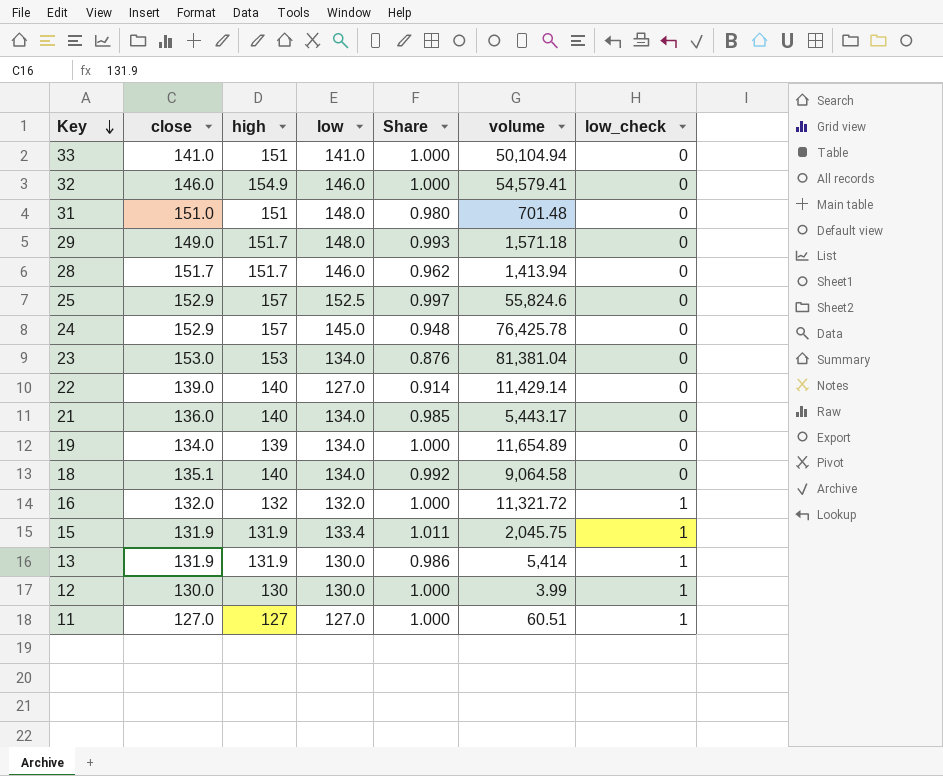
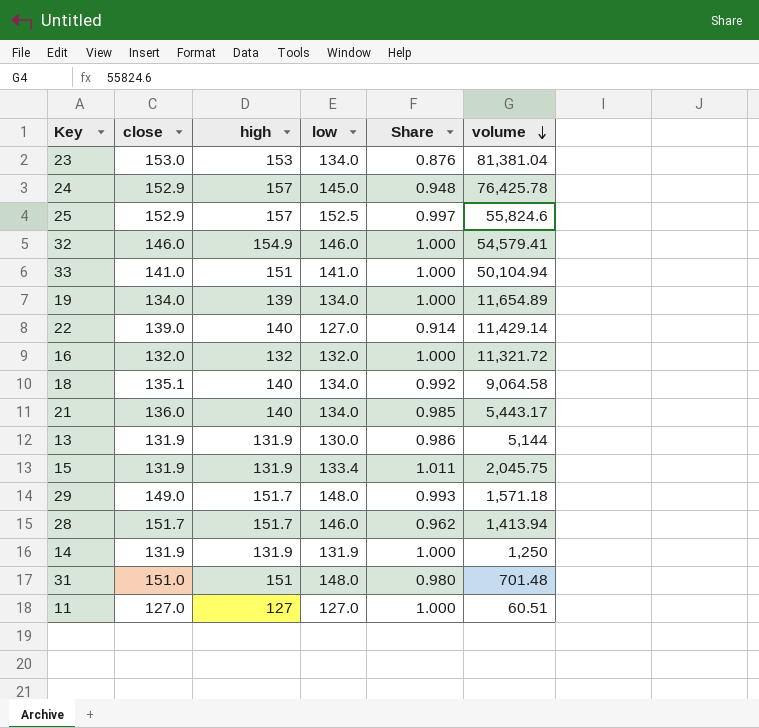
row order: Key descending -> volume descending
column low_check | position: 7 -> none
row 12: 130.0 | 130 | 130.0 | 1.000 | 3.99 | 1 -> none
13 | volume: 5,414 -> 5,144
row 14: none -> 131.9 | 131.9 | 131.9 | 1.000 | 1,250

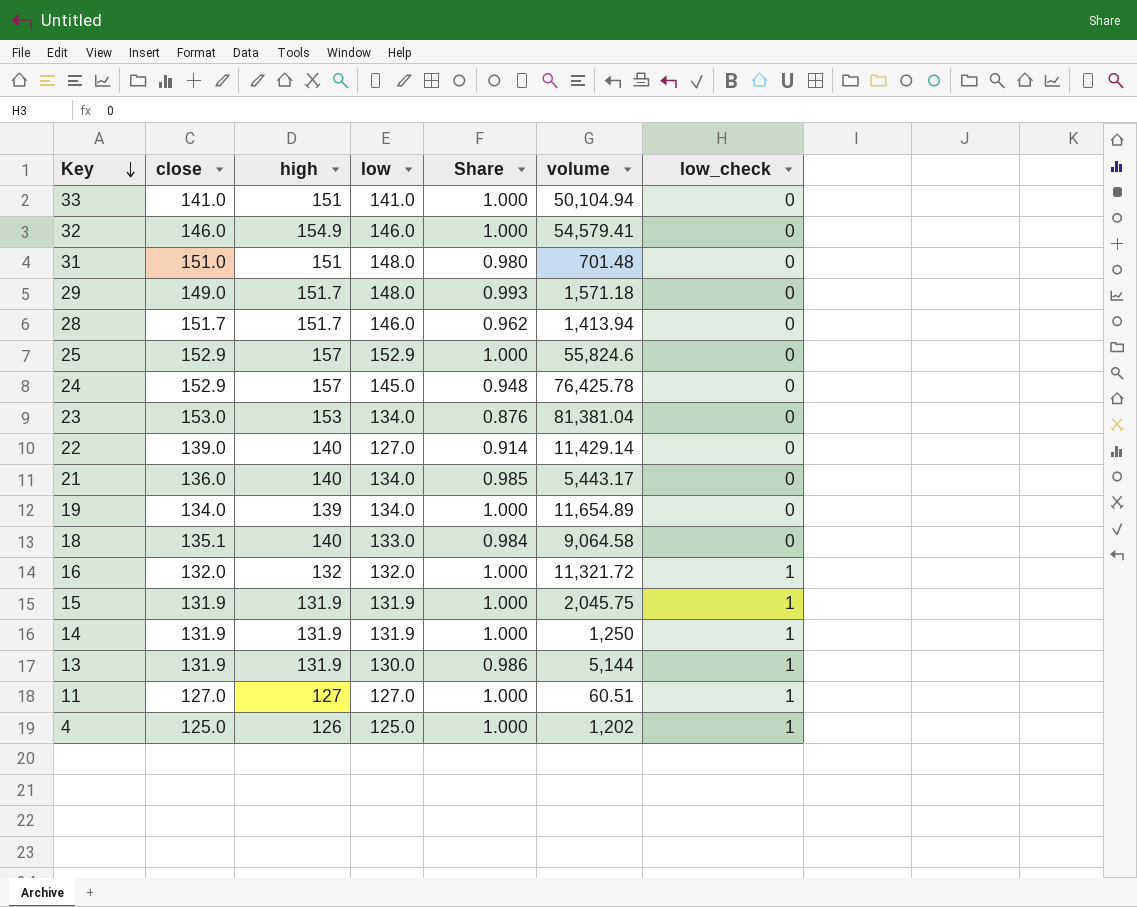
row order: volume descending -> Key descending
column low_check | position: none -> 7
25 | low: 152.5 -> 152.9
25 | Share: 0.997 -> 1.000
18 | low: 134.0 -> 133.0
18 | Share: 0.992 -> 0.984
15 | low: 133.4 -> 131.9
15 | Share: 1.011 -> 1.000
row 4: none -> 125.0 | 126 | 125.0 | 1.000 | 1,202 | 1

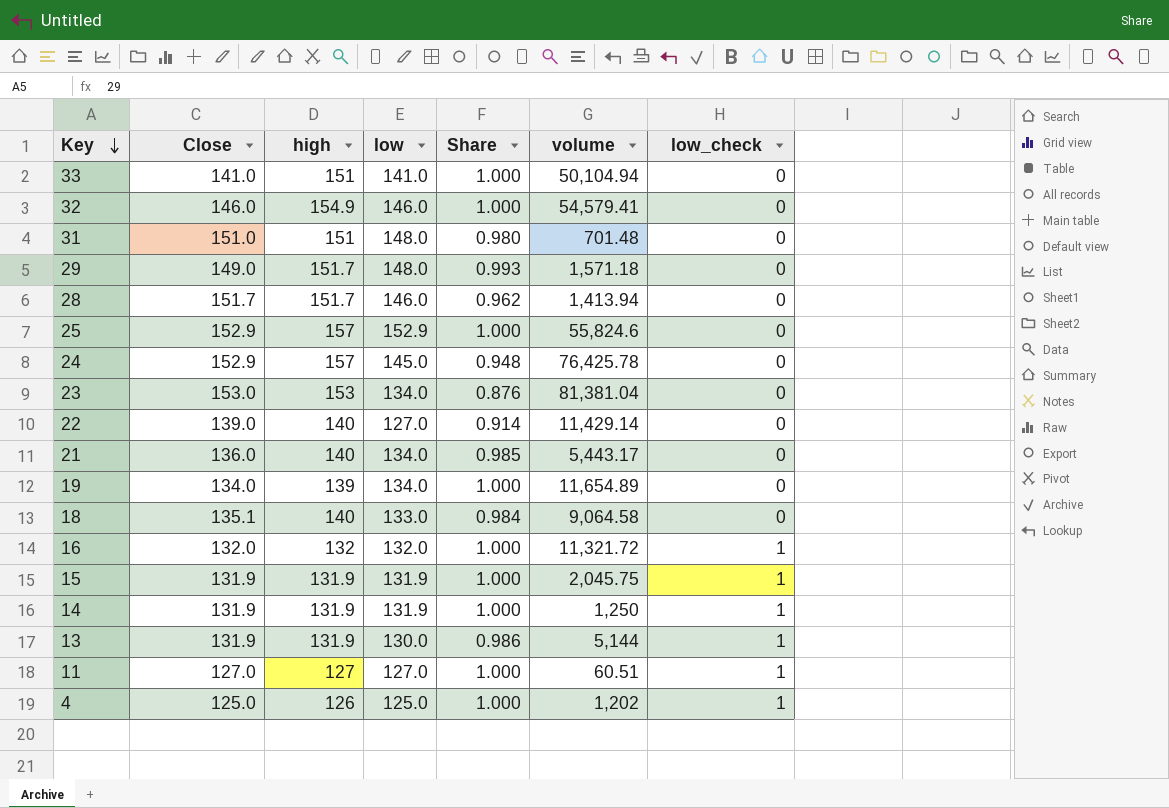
column name: close -> Close

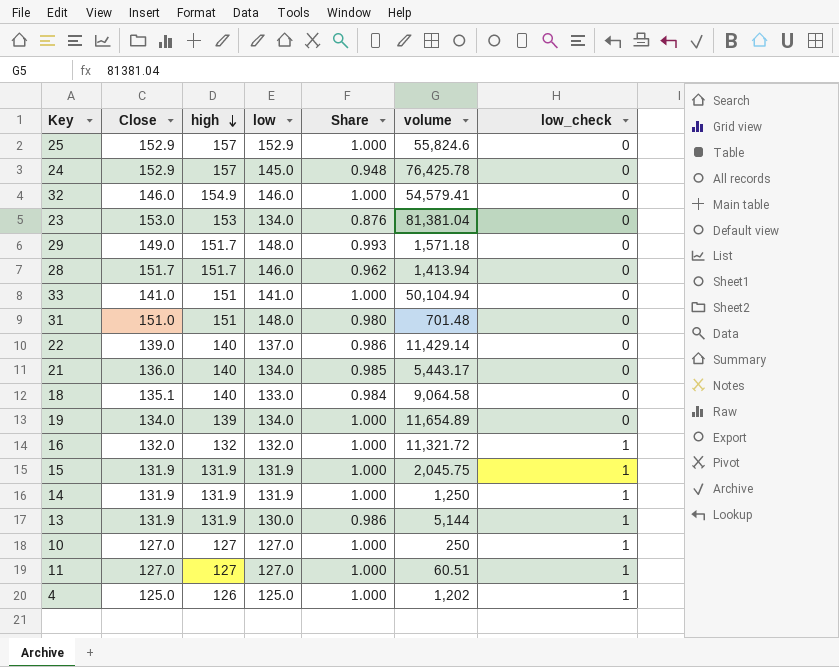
row order: Key descending -> high descending
22 | low: 127.0 -> 137.0
22 | Share: 0.914 -> 0.986
row 10: none -> 127.0 | 127 | 127.0 | 1.000 | 250 | 1

